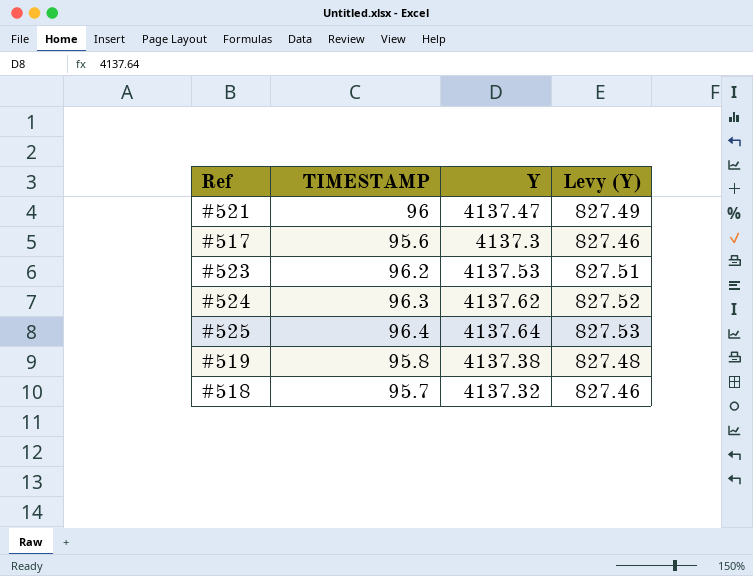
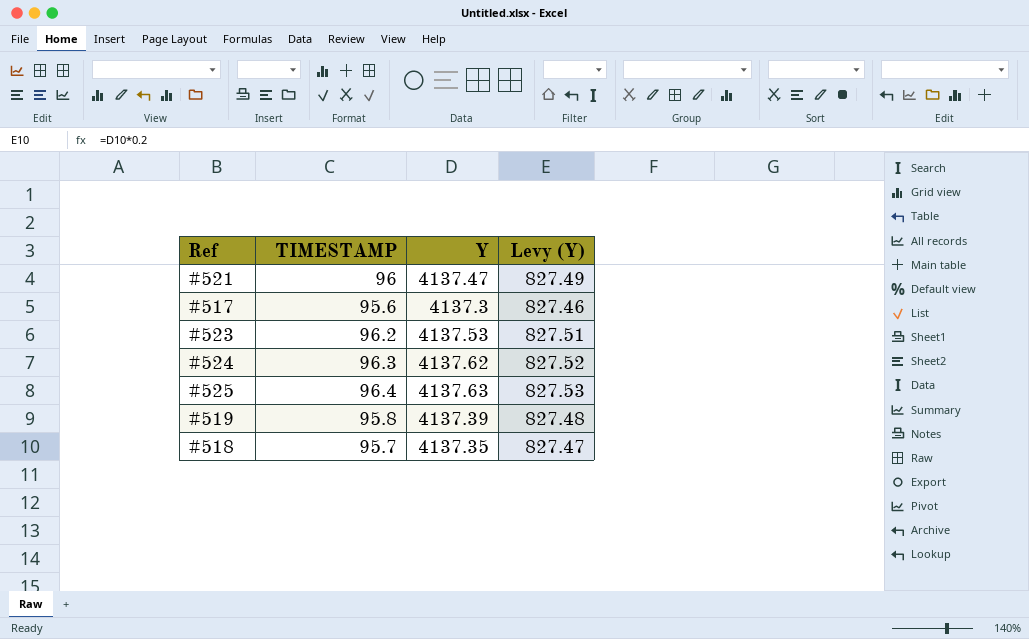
#525 | Y: 4137.64 -> 4137.63
#519 | Y: 4137.38 -> 4137.39
#518 | Y: 4137.32 -> 4137.35
#518 | Levy (Y): 827.46 -> 827.47

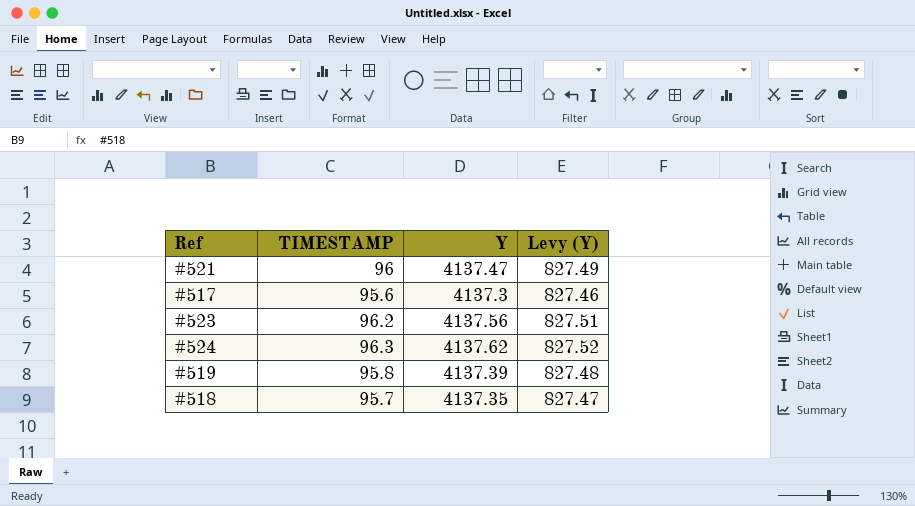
row #525: 96.4 | 4137.63 | 827.53 -> none
#523 | Y: 4137.53 -> 4137.56

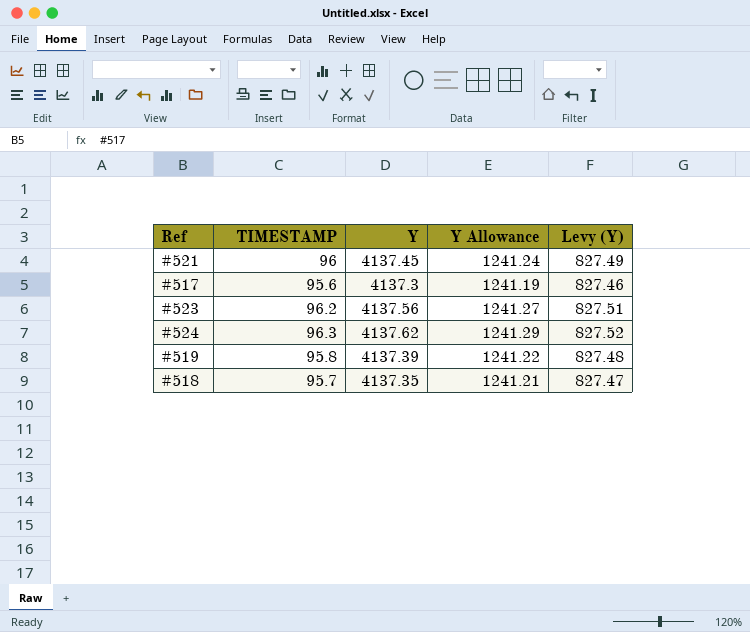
column Y Allowance | formula: none -> [Y] * 0.3
#521 | Y: 4137.47 -> 4137.45

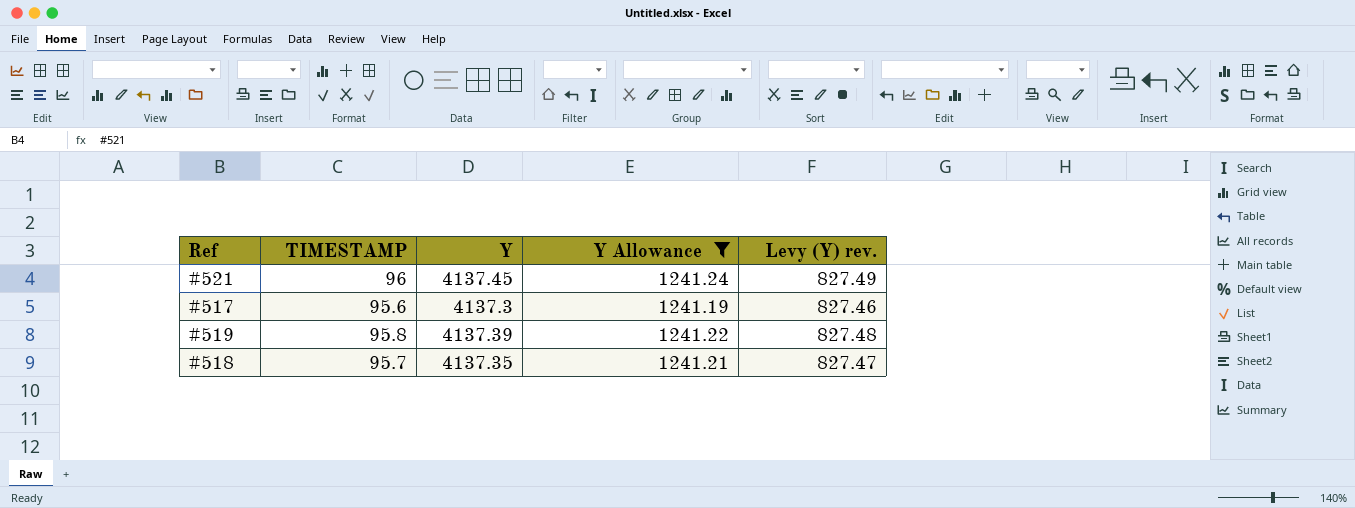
filter: none -> Y Allowance <= 1241.24
column name: Levy (Y) -> Levy (Y) rev.

